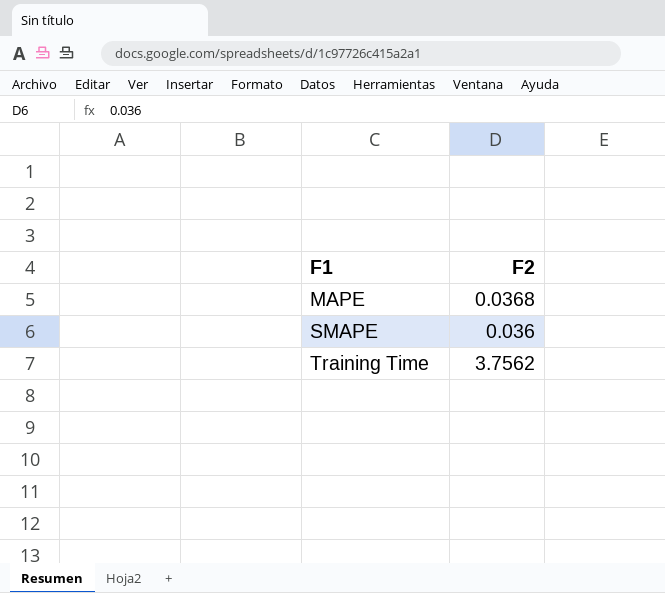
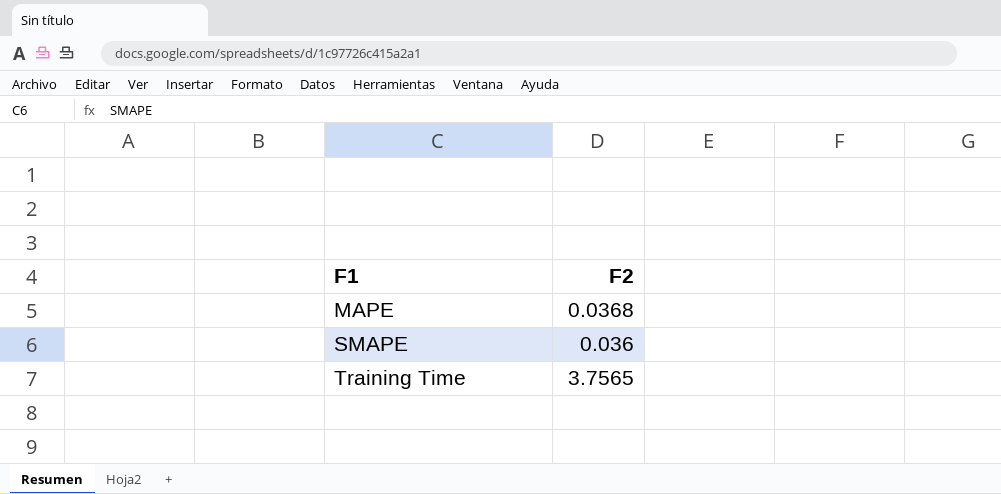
Training Time | F2: 3.7562 -> 3.7565

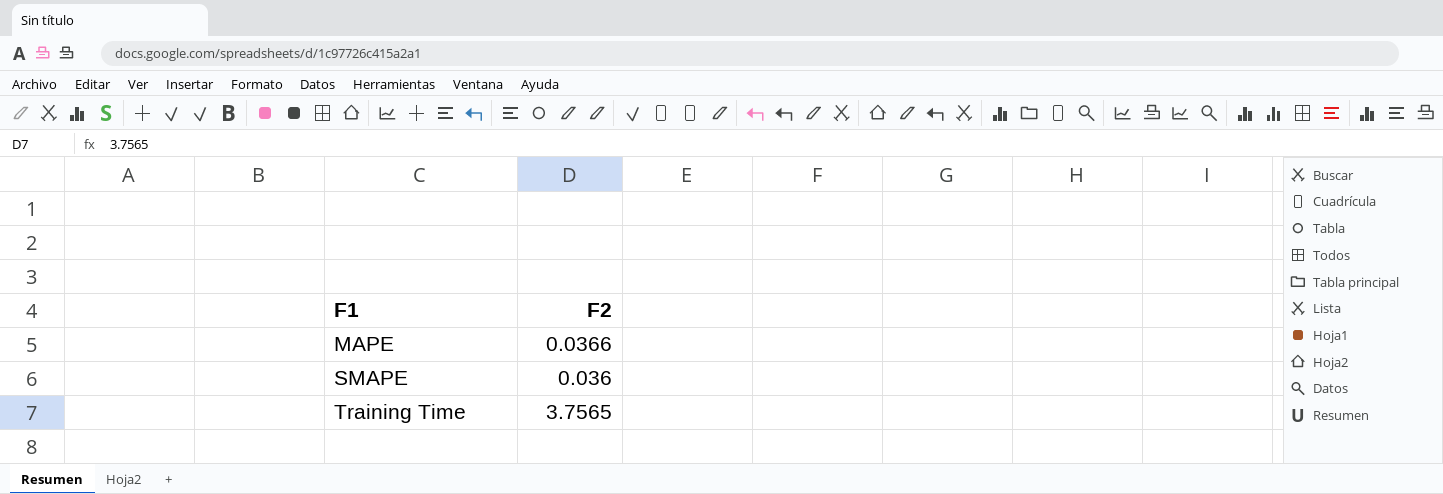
MAPE | F2: 0.0368 -> 0.0366

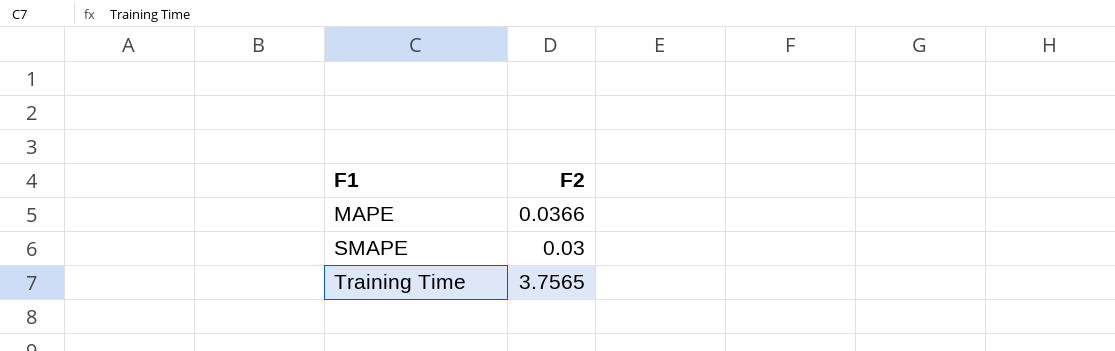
SMAPE | F2: 0.036 -> 0.03

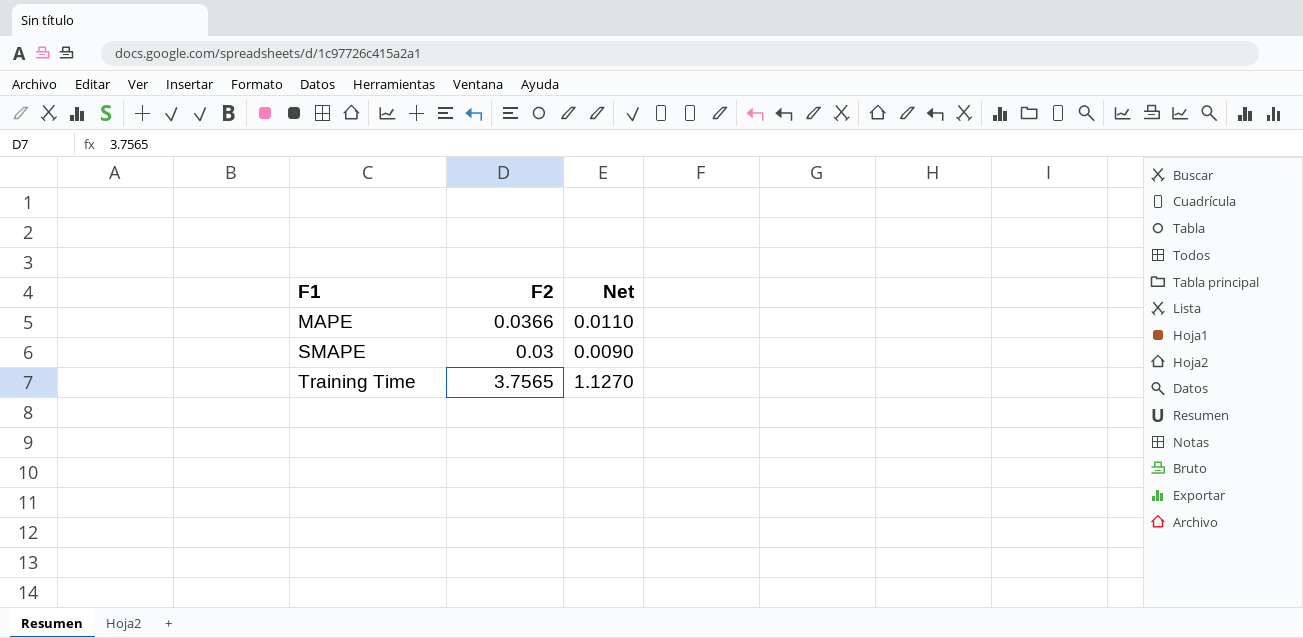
column Net | formula: none -> [F2] * 0.3

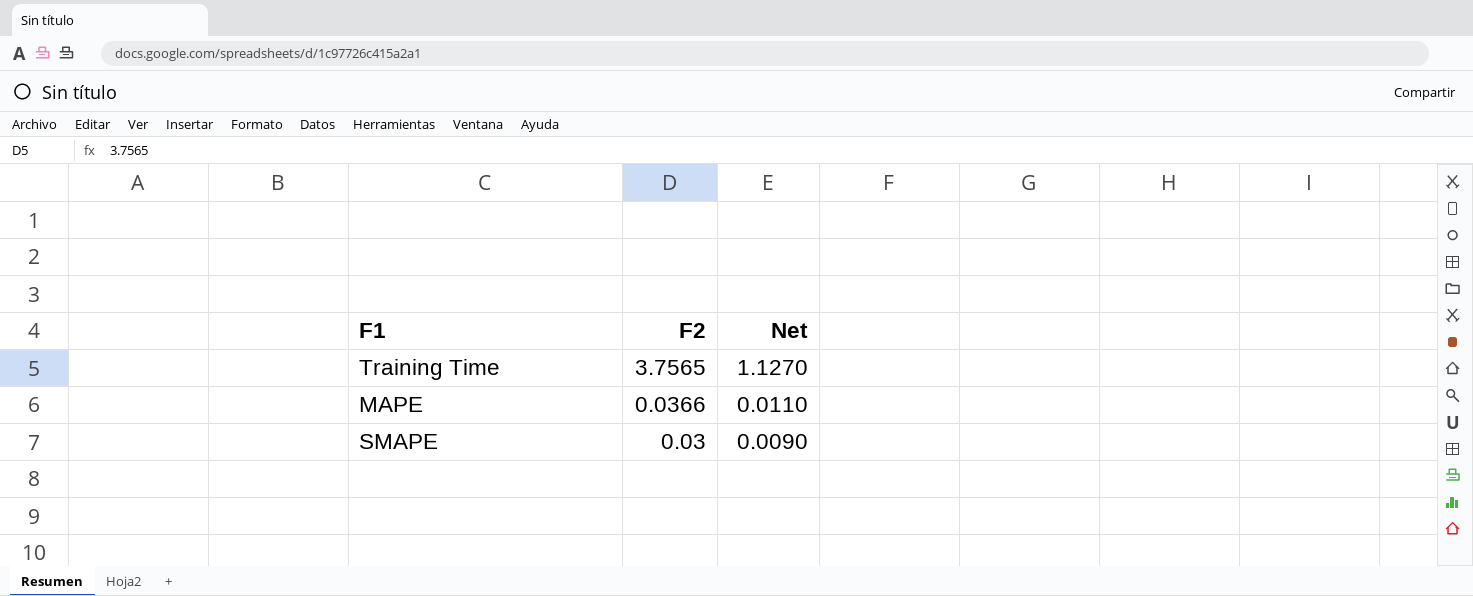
row order: F1 ascending -> F2 descending

